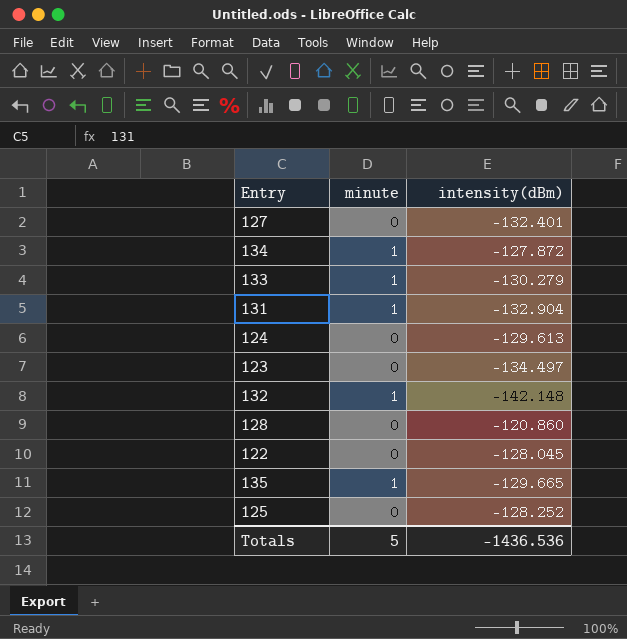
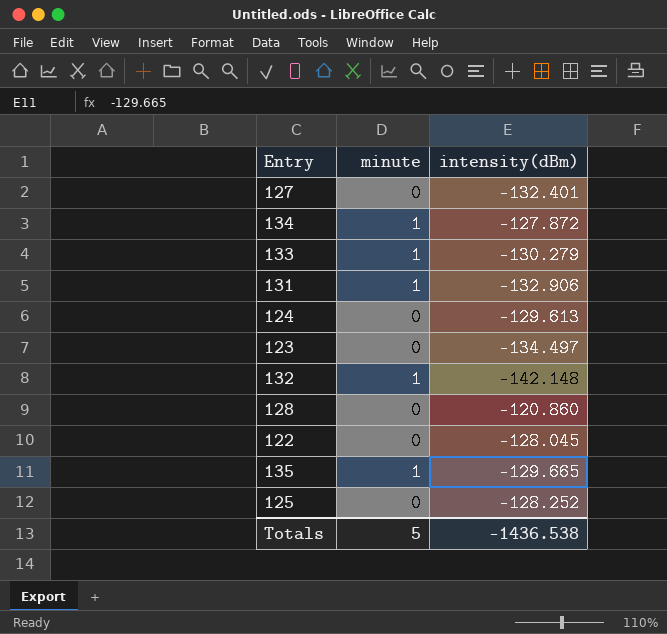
131 | intensity(dBm): -132.904 -> -132.906
Totals | intensity(dBm): -1436.536 -> -1436.538

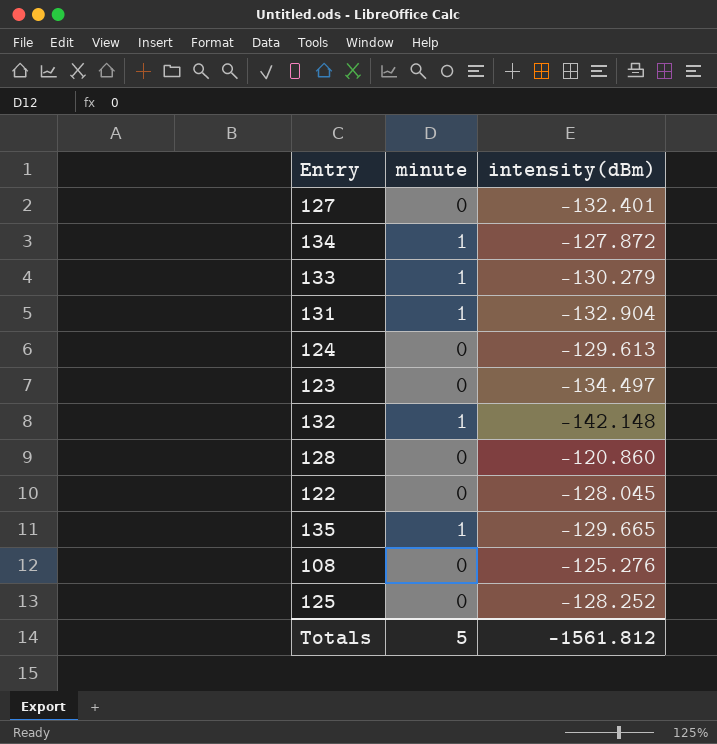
131 | intensity(dBm): -132.906 -> -132.904
row 108: none -> 0 | -125.276
Totals | intensity(dBm): -1436.538 -> -1561.812

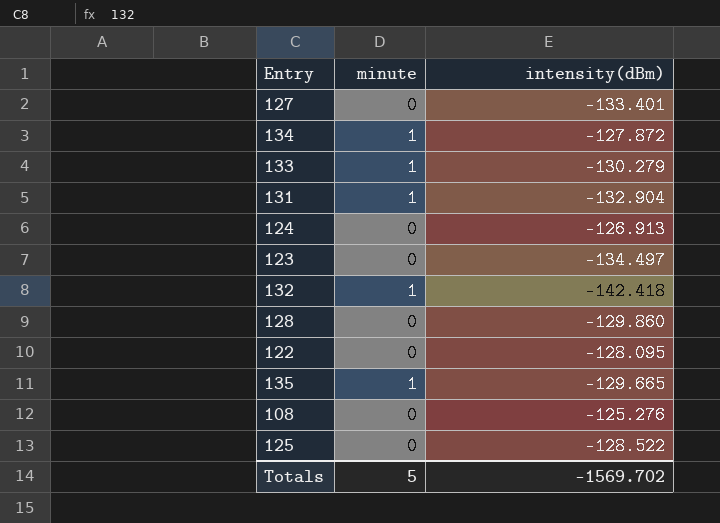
127 | intensity(dBm): -132.401 -> -133.401
124 | intensity(dBm): -129.613 -> -126.913
132 | intensity(dBm): -142.148 -> -142.418
128 | intensity(dBm): -120.860 -> -129.860
122 | intensity(dBm): -128.045 -> -128.095
125 | intensity(dBm): -128.252 -> -128.522
Totals | intensity(dBm): -1561.812 -> -1569.702

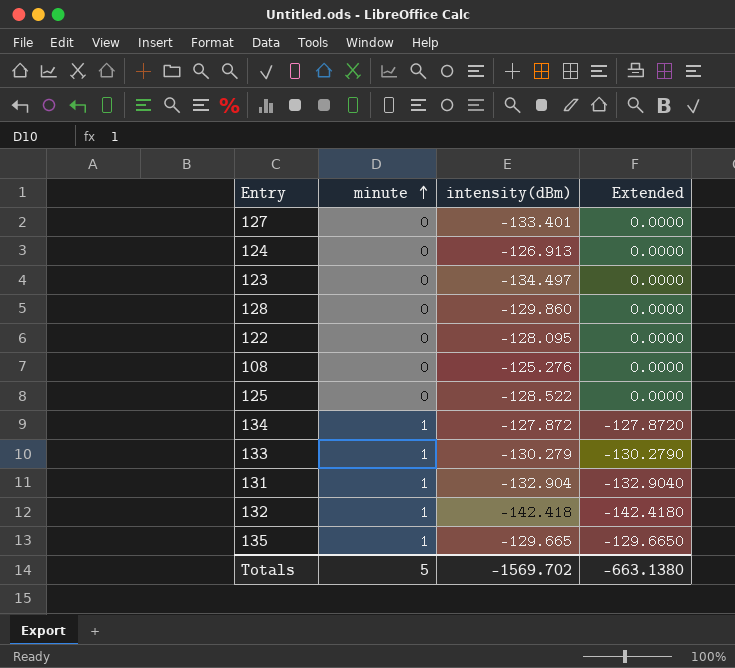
row order: none -> minute ascending
column Extended | formula: none -> [minute] * [intensity(dBm)]

